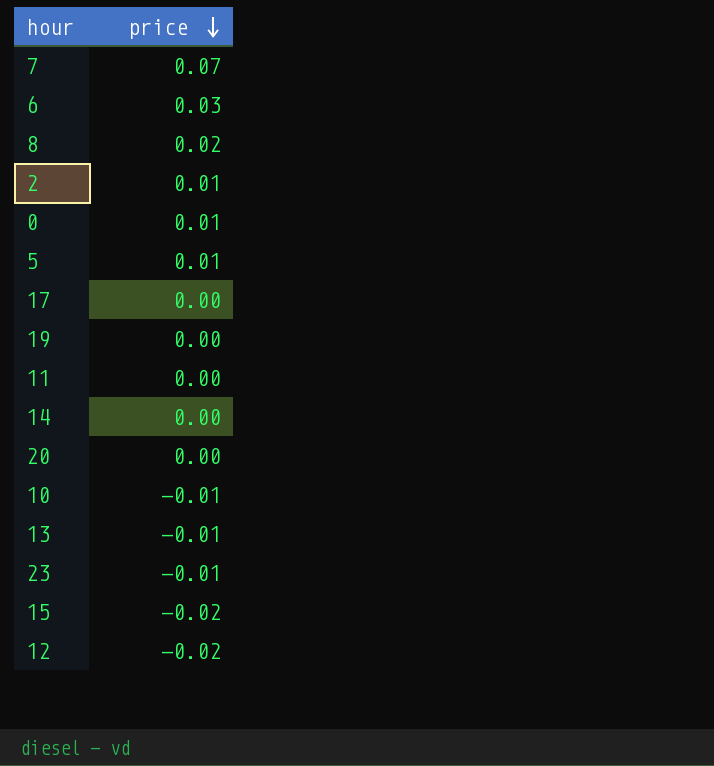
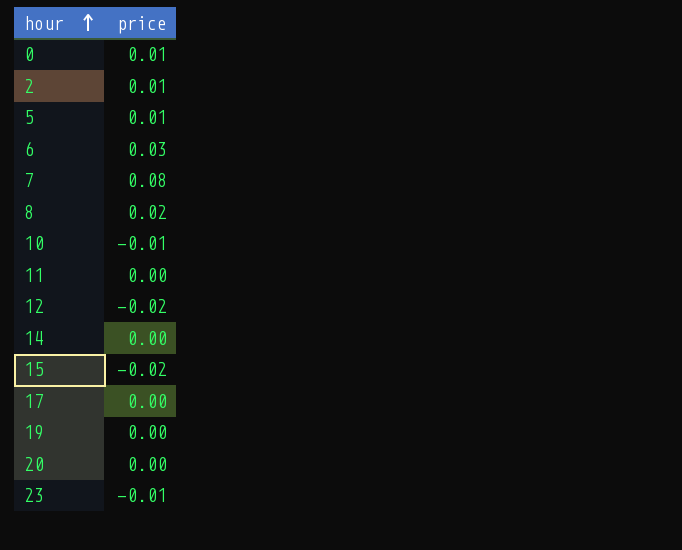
row order: price descending -> hour ascending
row 13: -0.01 -> none
7 | price: 0.07 -> 0.08

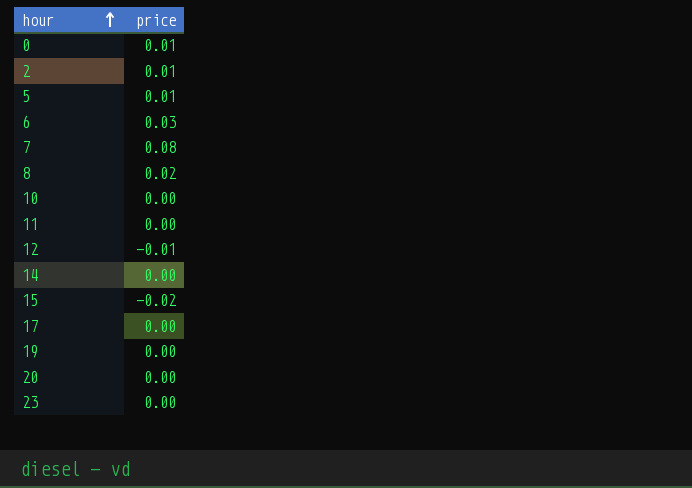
10 | price: -0.01 -> 0.00
12 | price: -0.02 -> -0.01
23 | price: -0.01 -> 0.00

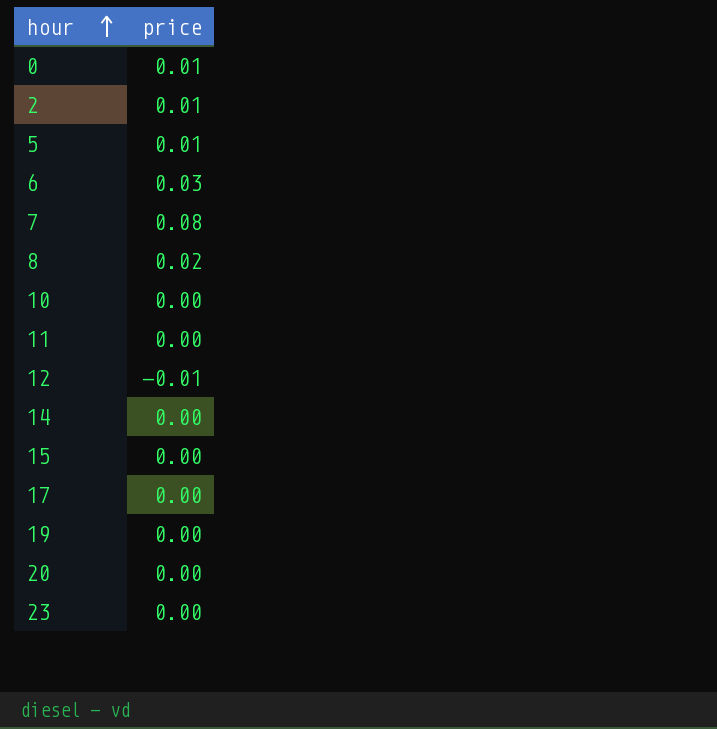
15 | price: -0.02 -> 0.00

